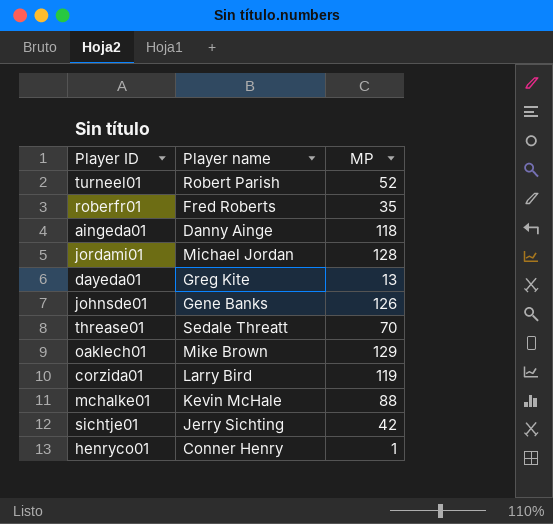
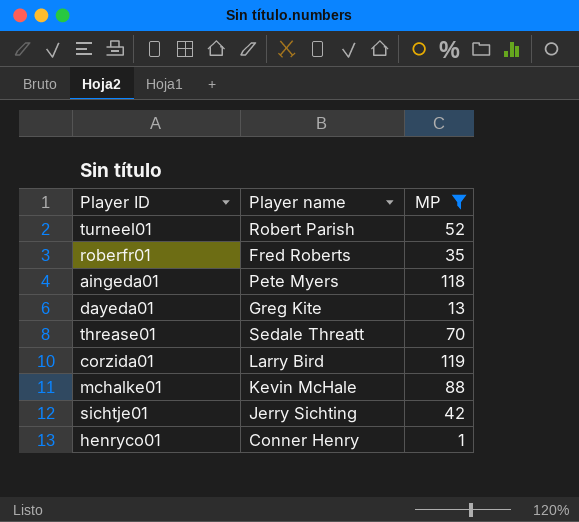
filter: none -> MP <= 119
aingeda01 | Player name: Danny Ainge -> Pete Myers

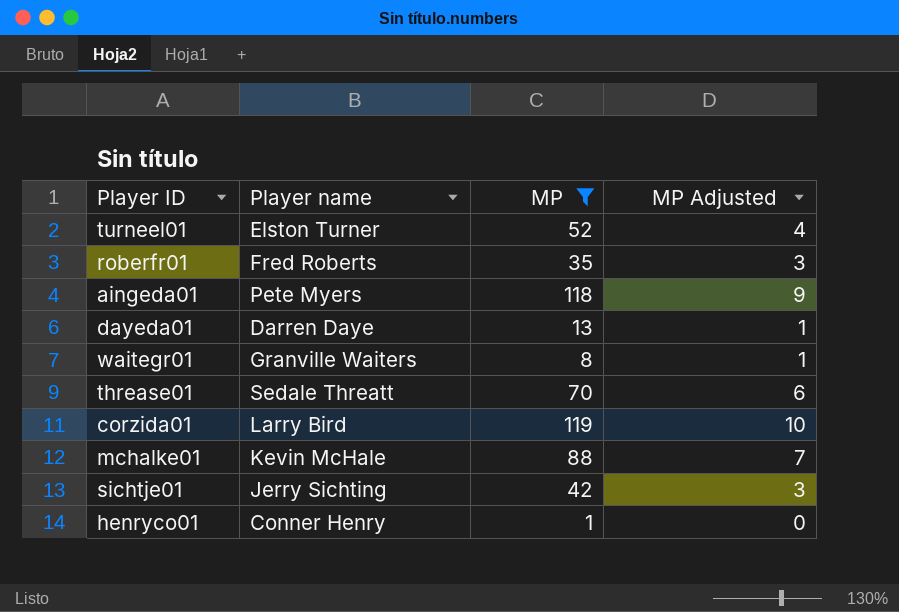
column MP Adjusted | formula: none -> [MP] * 0.08
turneel01 | Player name: Robert Parish -> Elston Turner
dayeda01 | Player name: Greg Kite -> Darren Daye
row waitegr01: none -> Granville Waiters | 8 | 1

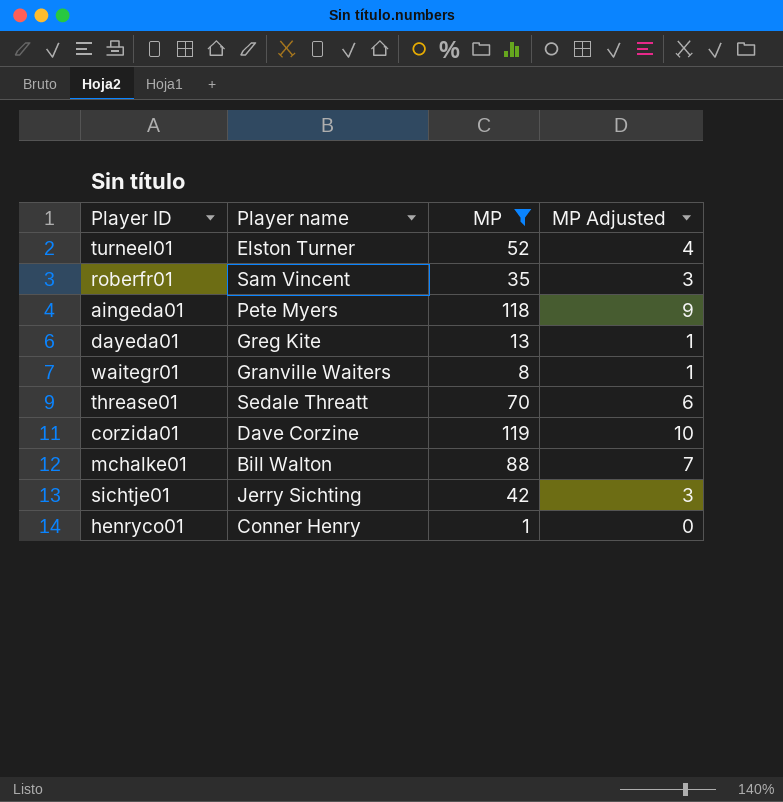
roberfr01 | Player name: Fred Roberts -> Sam Vincent
dayeda01 | Player name: Darren Daye -> Greg Kite
corzida01 | Player name: Larry Bird -> Dave Corzine
mchalke01 | Player name: Kevin McHale -> Bill Walton

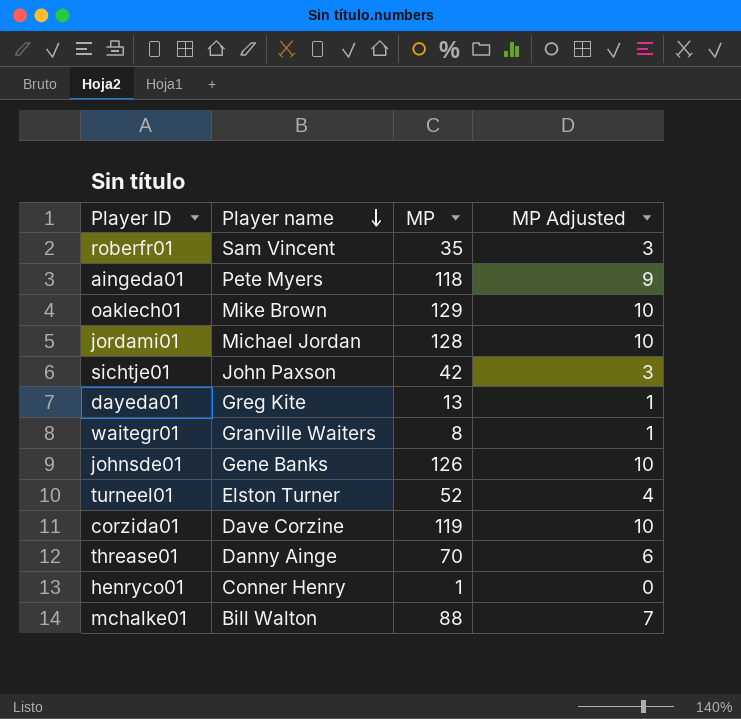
filter: MP <= 119 -> none
row order: none -> Player name descending
sichtje01 | Player name: Jerry Sichting -> John Paxson
threase01 | Player name: Sedale Threatt -> Danny Ainge

